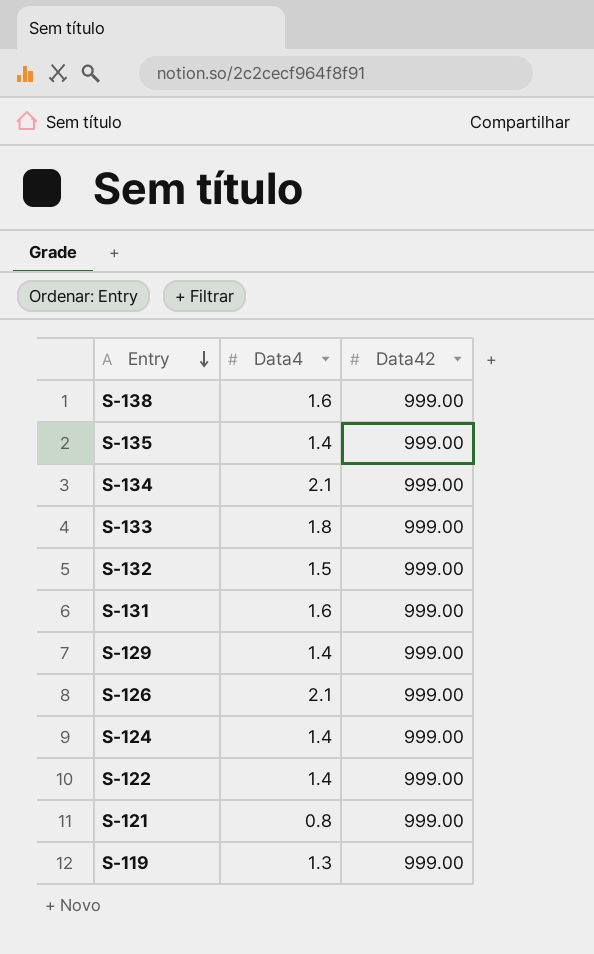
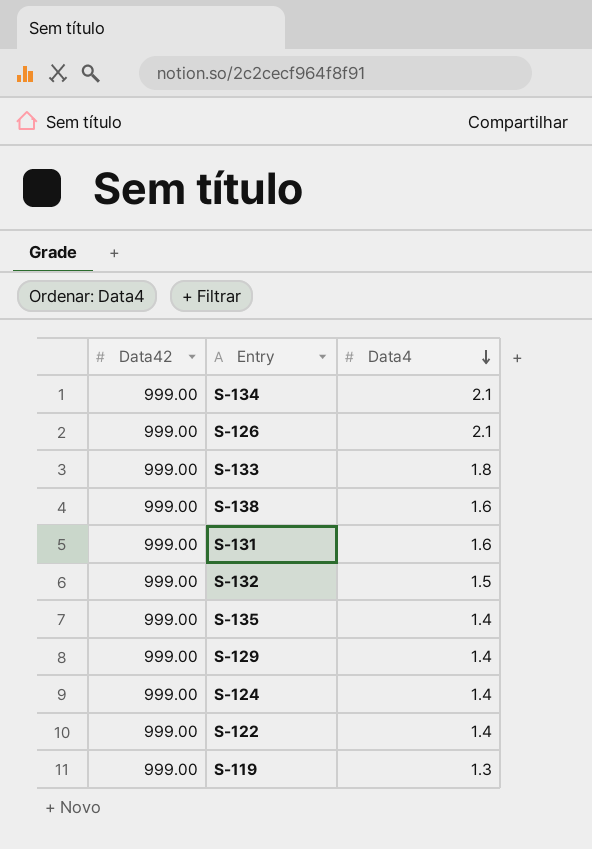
row order: Entry descending -> Data4 descending
column Data42 | position: 3 -> 1
row S-121: 0.8 | 999.00 -> none

